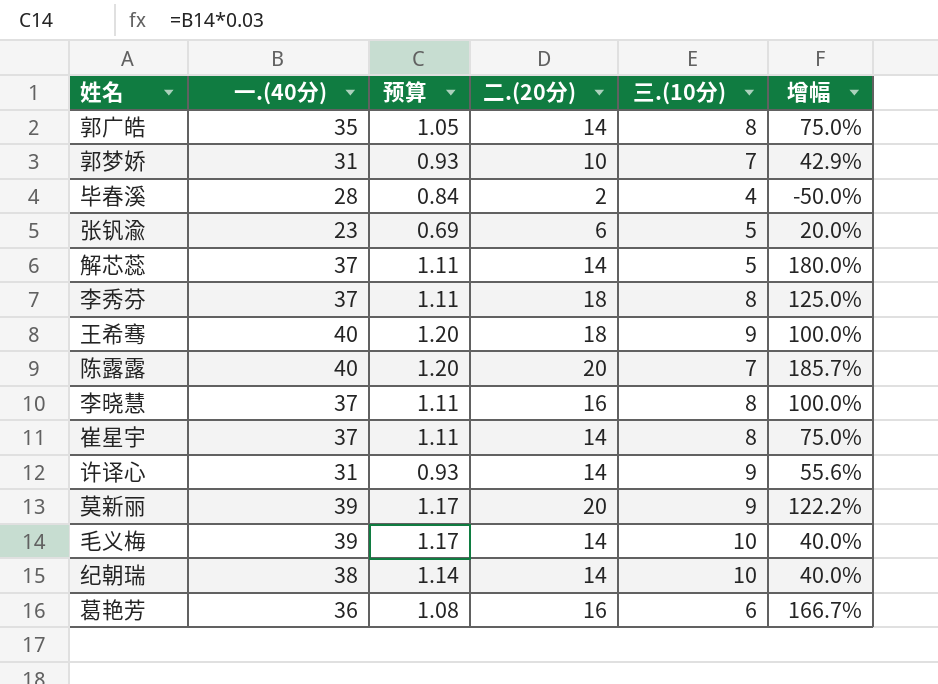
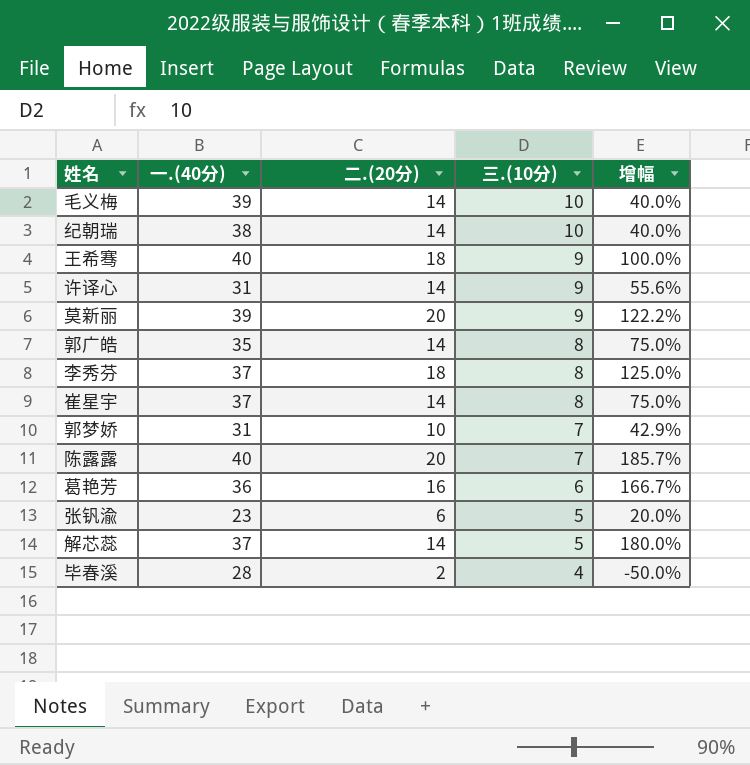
row order: none -> 三.(10分) descending
column 预算 | formula: [一.(40分)] * 0.03 -> none
row 李晓慧: 37 | 1.11 | 16 | 8 | 100.0% -> none

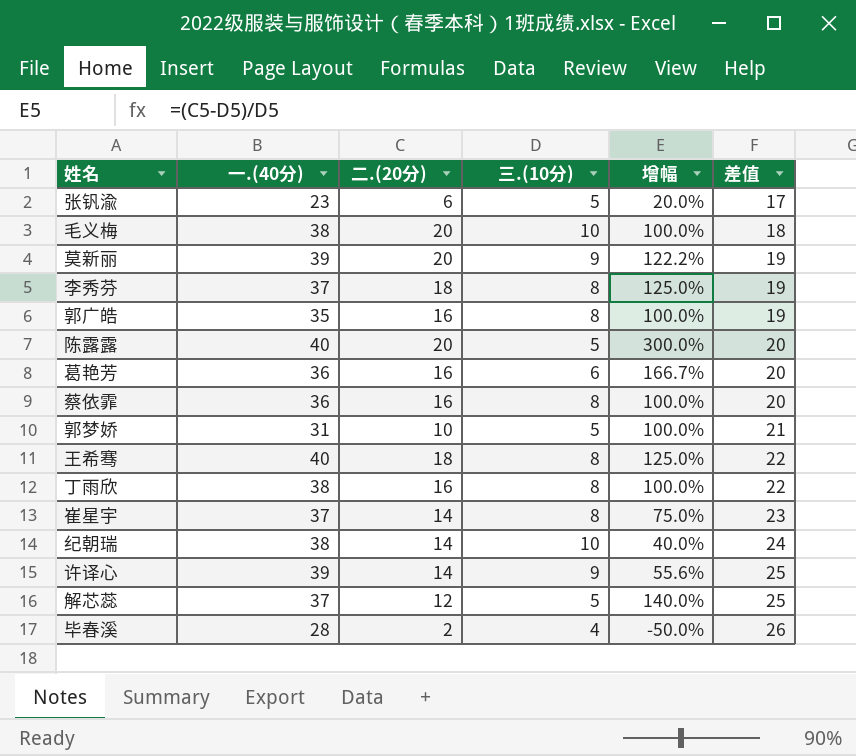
row order: 三.(10分) descending -> 差值 ascending
column 差值 | formula: none -> [一.(40分)] - [二.(20分)]
毛义梅 | 一.(40分): 39 -> 38
毛义梅 | 二.(20分): 14 -> 20
毛义梅 | 增幅: 40.0% -> 100.0%
郭广皓 | 二.(20分): 14 -> 16
郭广皓 | 增幅: 75.0% -> 100.0%
陈露露 | 三.(10分): 7 -> 5
陈露露 | 增幅: 185.7% -> 300.0%
row 蔡依霏: none -> 36 | 16 | 8 | 100.0% | 20
郭梦娇 | 三.(10分): 7 -> 5
郭梦娇 | 增幅: 42.9% -> 100.0%
王希骞 | 三.(10分): 9 -> 8
王希骞 | 增幅: 100.0% -> 125.0%
row 丁雨欣: none -> 38 | 16 | 8 | 100.0% | 22
许译心 | 一.(40分): 31 -> 39
解芯蕊 | 二.(20分): 14 -> 12
解芯蕊 | 增幅: 180.0% -> 140.0%

